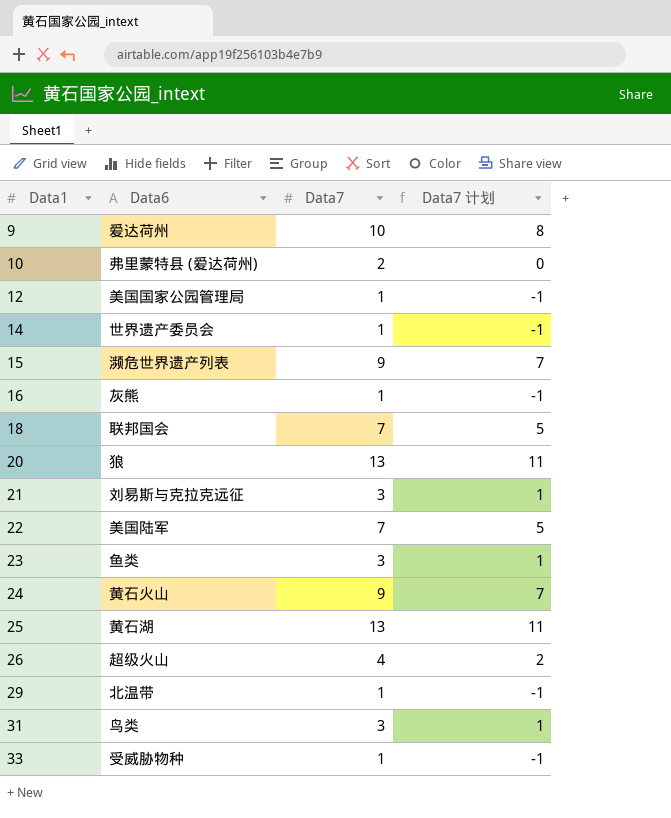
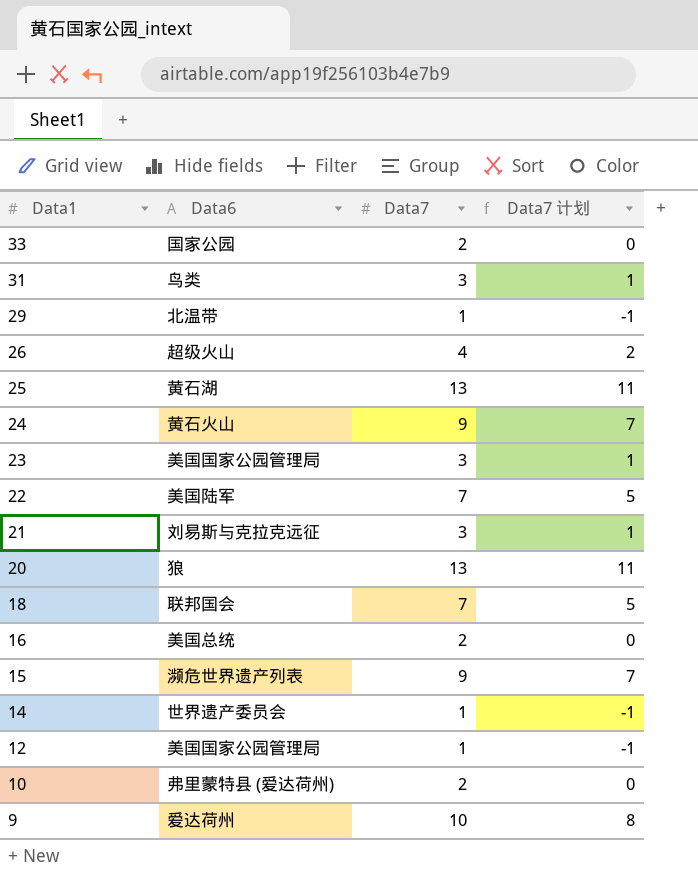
row order: Data1 ascending -> Data1 descending
33 | Data6: 受威胁物种 -> 国家公园
33 | Data7: 1 -> 2
33 | Data7 计划: -1 -> 0
23 | Data6: 鱼类 -> 美国国家公园管理局
16 | Data6: 灰熊 -> 美国总统
16 | Data7: 1 -> 2
16 | Data7 计划: -1 -> 0

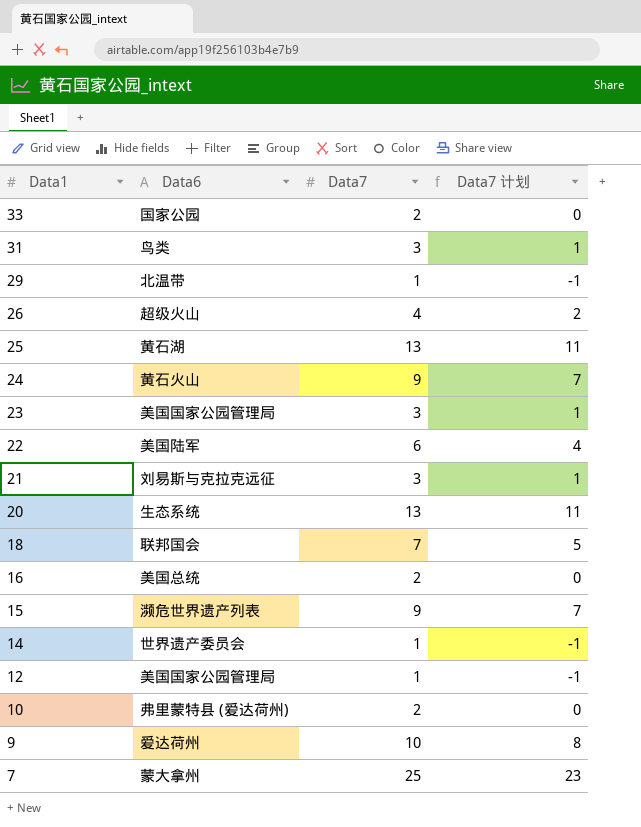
22 | Data7: 7 -> 6
22 | Data7 计划: 5 -> 4
20 | Data6: 狼 -> 生态系统
row 7: none -> 蒙大拿州 | 25 | 23

